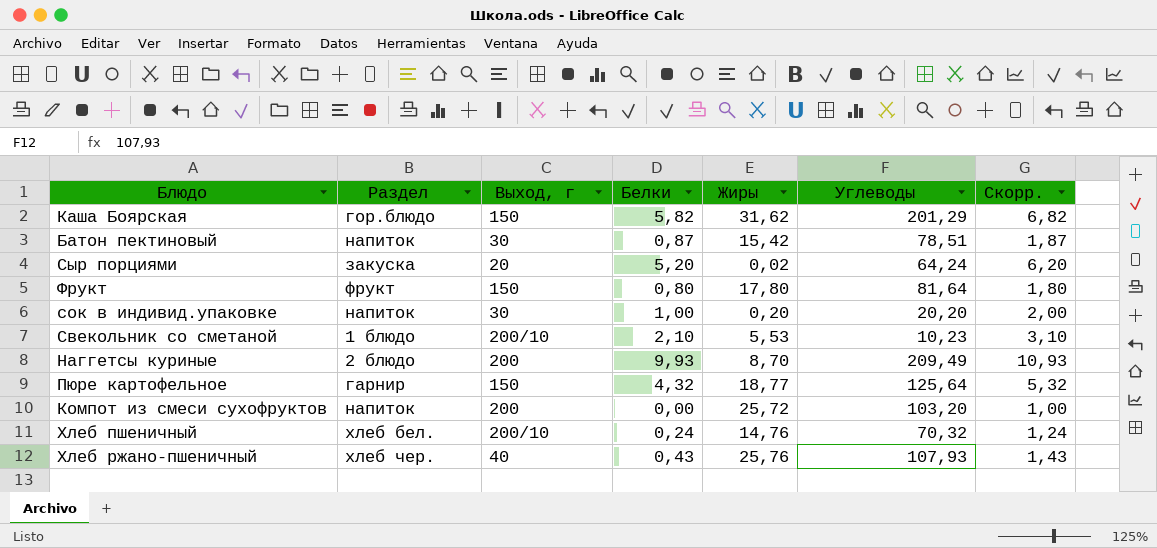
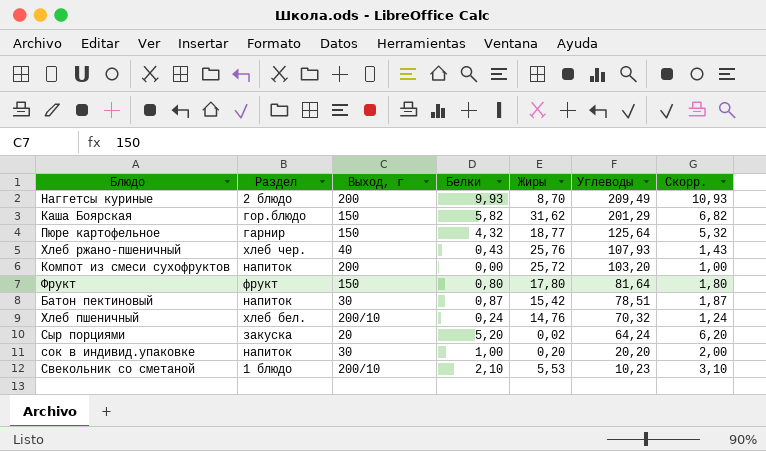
row order: none -> Углеводы descending

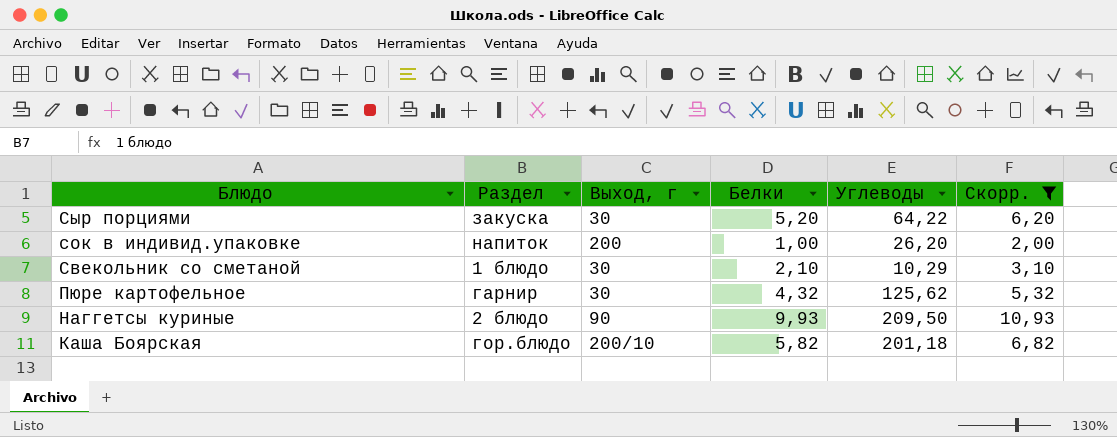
filter: none -> Скорр. >= 2,00
row order: Углеводы descending -> Блюдо descending
column Жиры | position: 5 -> none
Сыр порциями | Выход, г: 20 -> 30
Сыр порциями | Углеводы: 64,24 -> 64,22
сок в индивид.упаковке | Выход, г: 30 -> 200
сок в индивид.упаковке | Углеводы: 20,20 -> 26,20
Свекольник со сметаной | Выход, г: 200/10 -> 30
Свекольник со сметаной | Углеводы: 10,23 -> 10,29
Пюре картофельное | Выход, г: 150 -> 30
Пюре картофельное | Углеводы: 125,64 -> 125,62
Наггетсы куриные | Выход, г: 200 -> 90
Наггетсы куриные | Углеводы: 209,49 -> 209,50
Каша Боярская | Выход, г: 150 -> 200/10
Каша Боярская | Углеводы: 201,29 -> 201,18

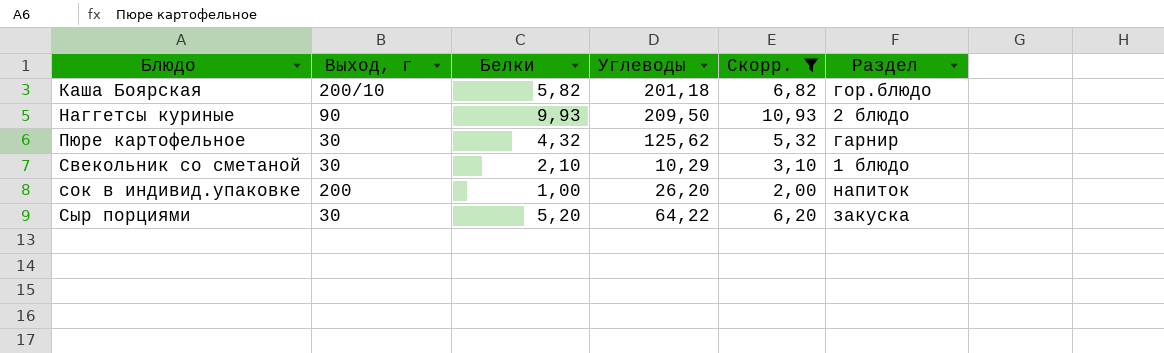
row order: Блюдо descending -> Блюдо ascending
column Раздел | position: 2 -> 6

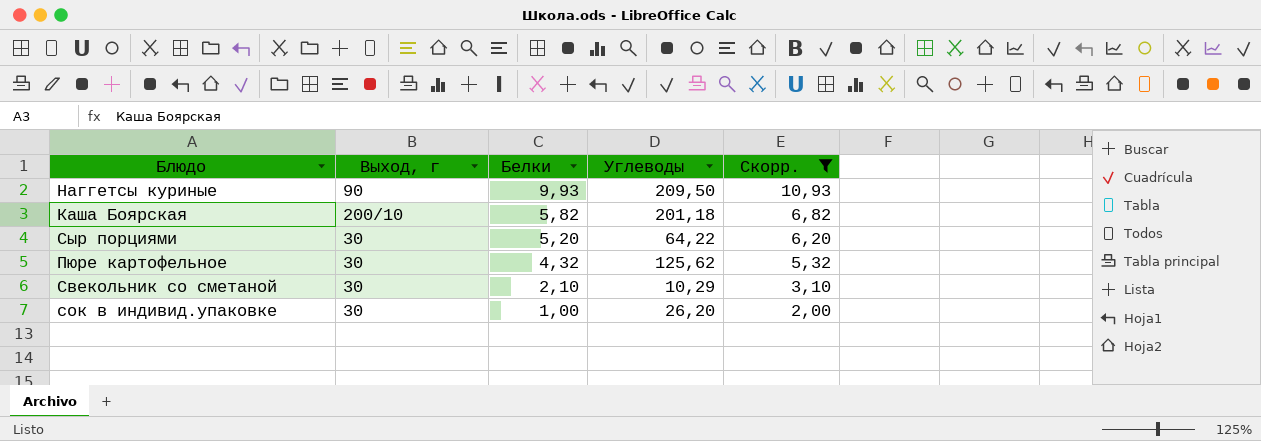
row order: Блюдо ascending -> Белки descending
column Раздел | position: 6 -> none
сок в индивид.упаковке | Выход, г: 200 -> 30

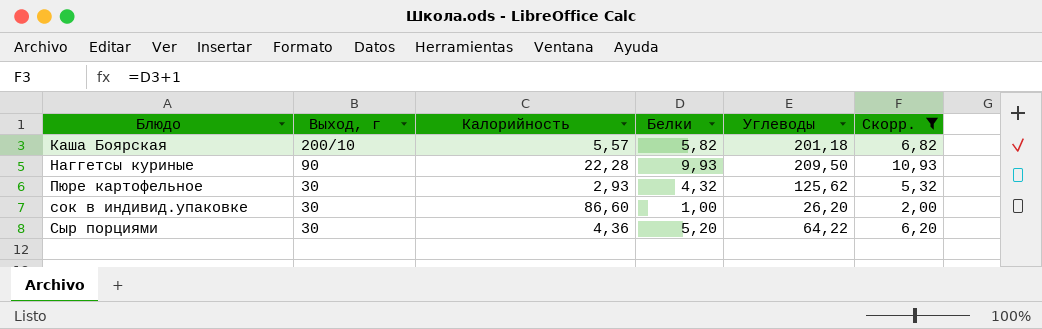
row order: Белки descending -> Блюдо ascending
column Калорийность | position: none -> 3
row Свекольник со сметаной: 30 | 2,10 | 10,29 | 3,10 -> none

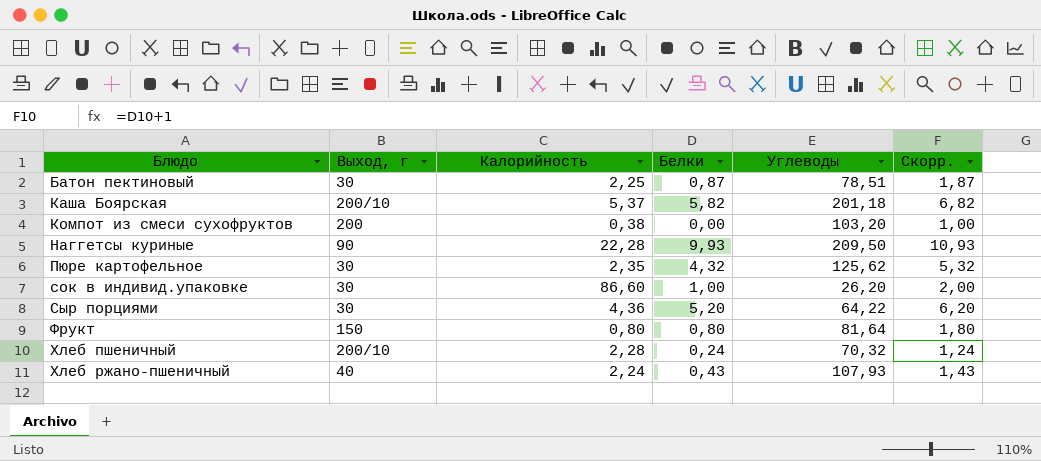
filter: Скорр. >= 2,00 -> none
Каша Боярская | Калорийность: 5,57 -> 5,37
Пюре картофельное | Калорийность: 2,93 -> 2,35

